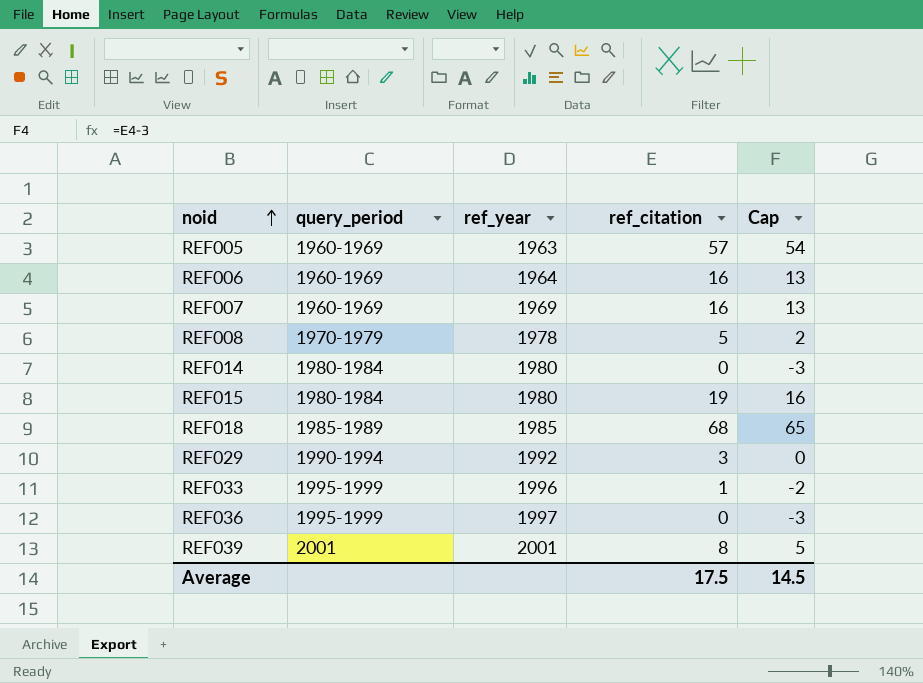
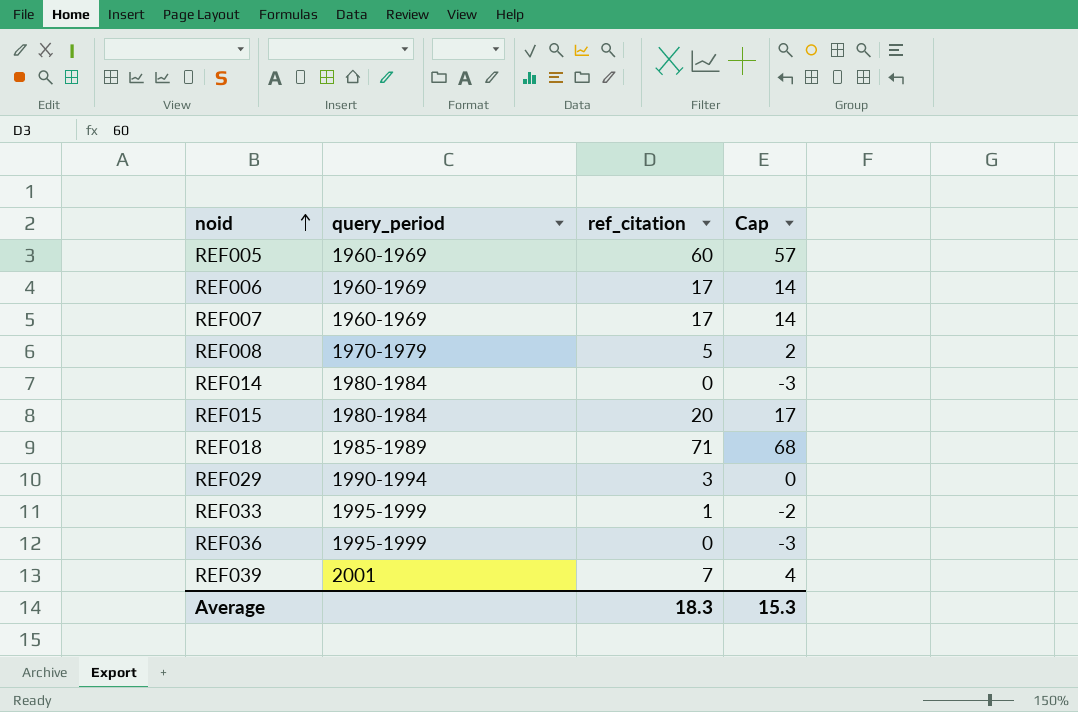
column ref_year | position: 3 -> none
REF005 | ref_citation: 57 -> 60
REF005 | Cap: 54 -> 57
REF006 | ref_citation: 16 -> 17
REF006 | Cap: 13 -> 14
REF007 | ref_citation: 16 -> 17
REF007 | Cap: 13 -> 14
REF015 | ref_citation: 19 -> 20
REF015 | Cap: 16 -> 17
REF018 | ref_citation: 68 -> 71
REF018 | Cap: 65 -> 68
REF039 | ref_citation: 8 -> 7
REF039 | Cap: 5 -> 4
Average | ref_citation: 17.5 -> 18.3
Average | Cap: 14.5 -> 15.3

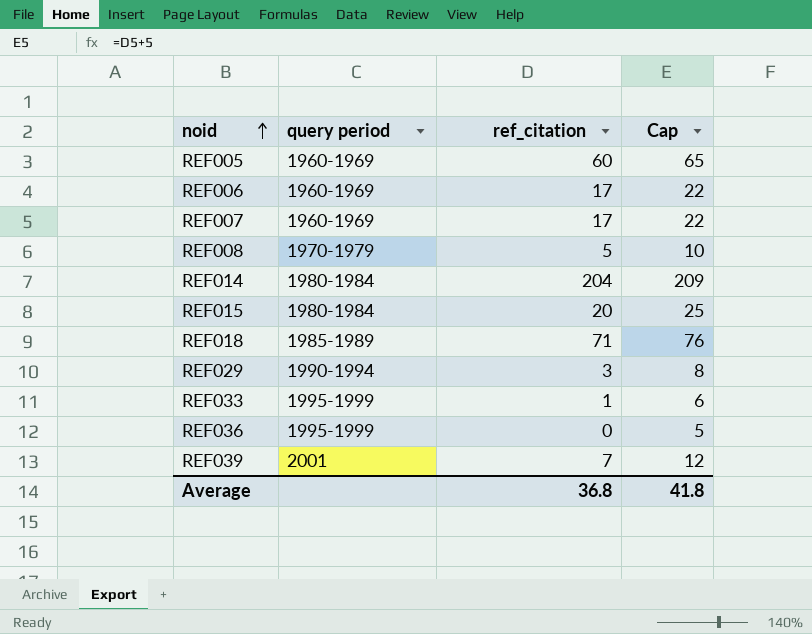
column name: query_period -> query period
column Cap | formula: [ref_citation] - 3 -> [ref_citation] + 5
REF014 | ref_citation: 0 -> 204
Average | ref_citation: 18.3 -> 36.8
Average | Cap: 15.3 -> 41.8

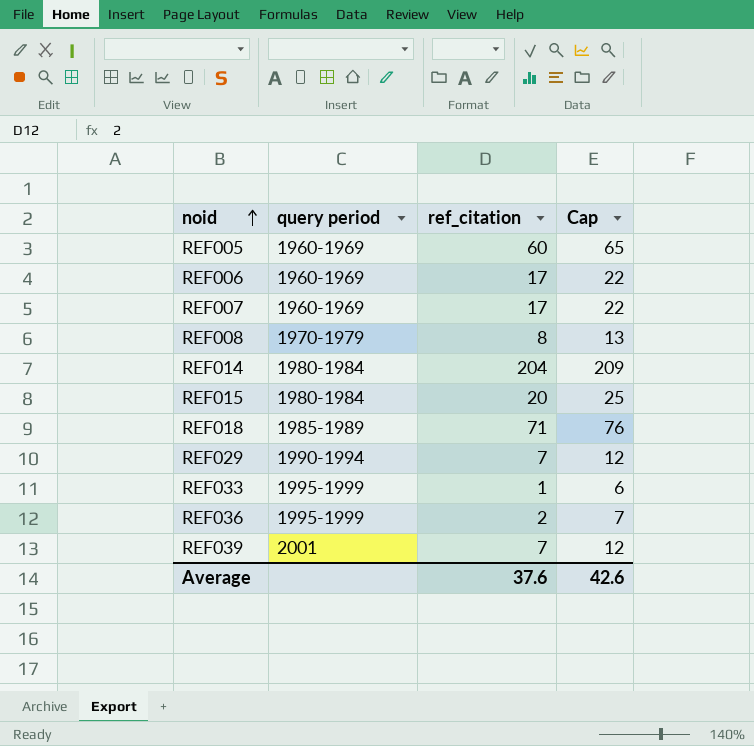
REF008 | ref_citation: 5 -> 8
REF008 | Cap: 10 -> 13
REF029 | ref_citation: 3 -> 7
REF029 | Cap: 8 -> 12
REF036 | ref_citation: 0 -> 2
REF036 | Cap: 5 -> 7
Average | ref_citation: 36.8 -> 37.6
Average | Cap: 41.8 -> 42.6

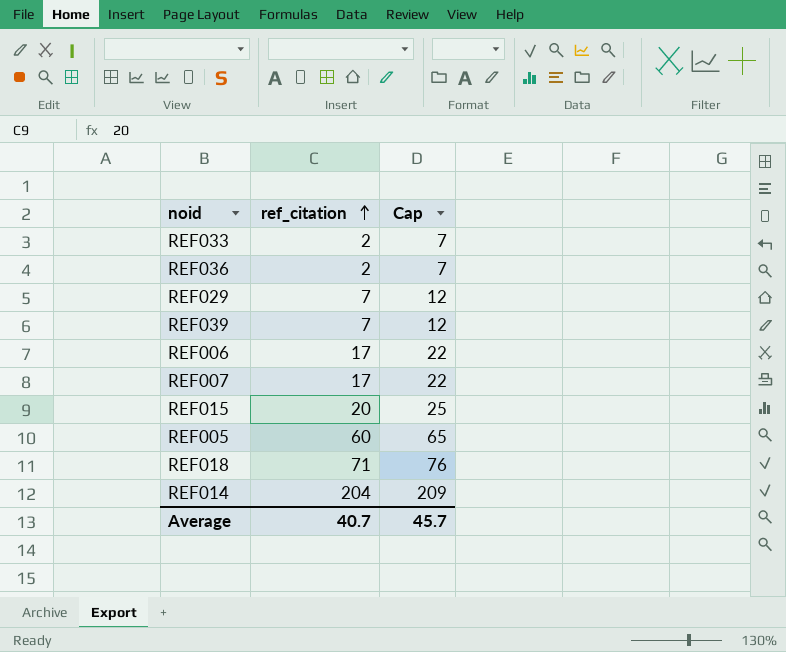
row order: noid ascending -> ref_citation ascending
column query period | position: 2 -> none
row REF008: 1970-1979 | 8 | 13 -> none
REF033 | ref_citation: 1 -> 2
REF033 | Cap: 6 -> 7
Average | ref_citation: 37.6 -> 40.7
Average | Cap: 42.6 -> 45.7

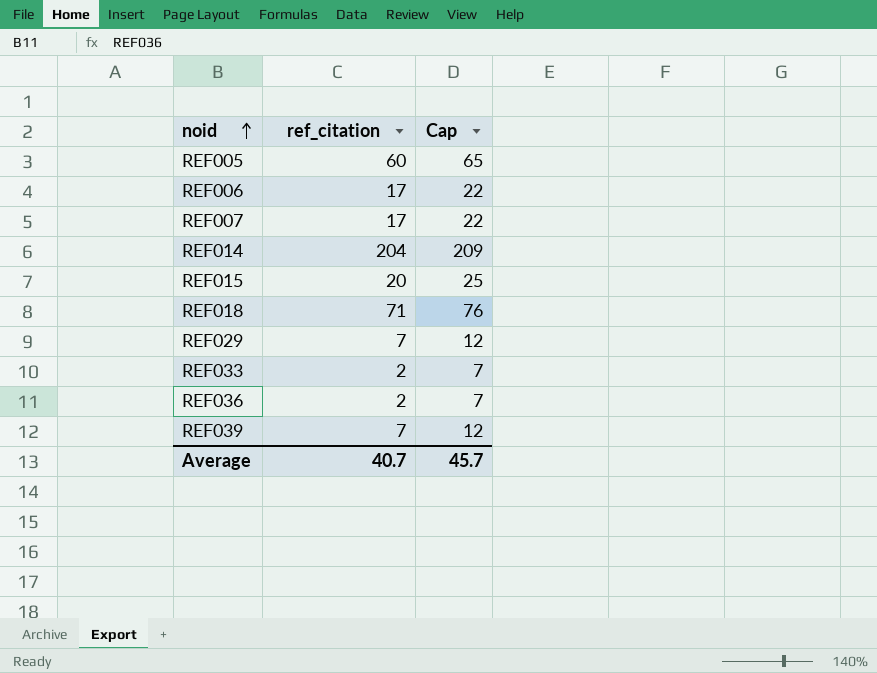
row order: ref_citation ascending -> noid ascending

